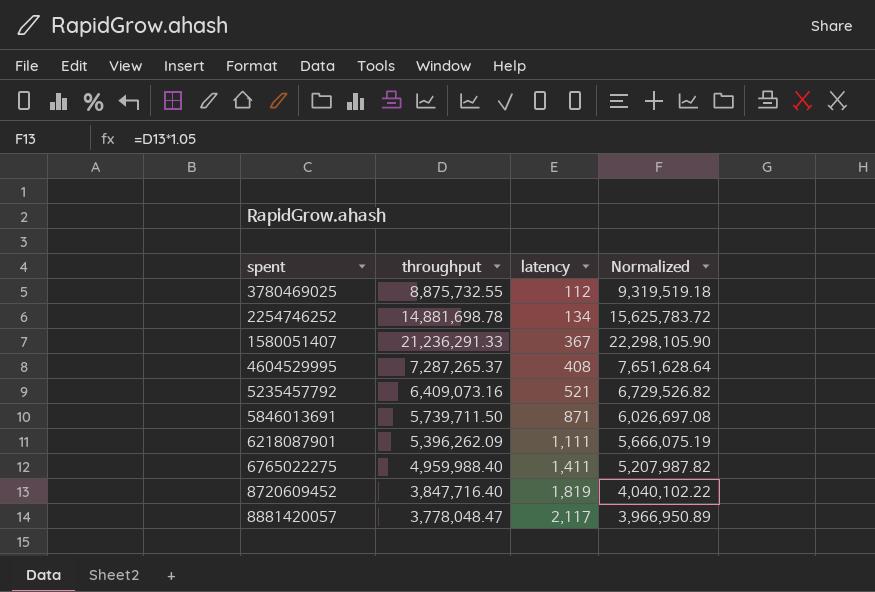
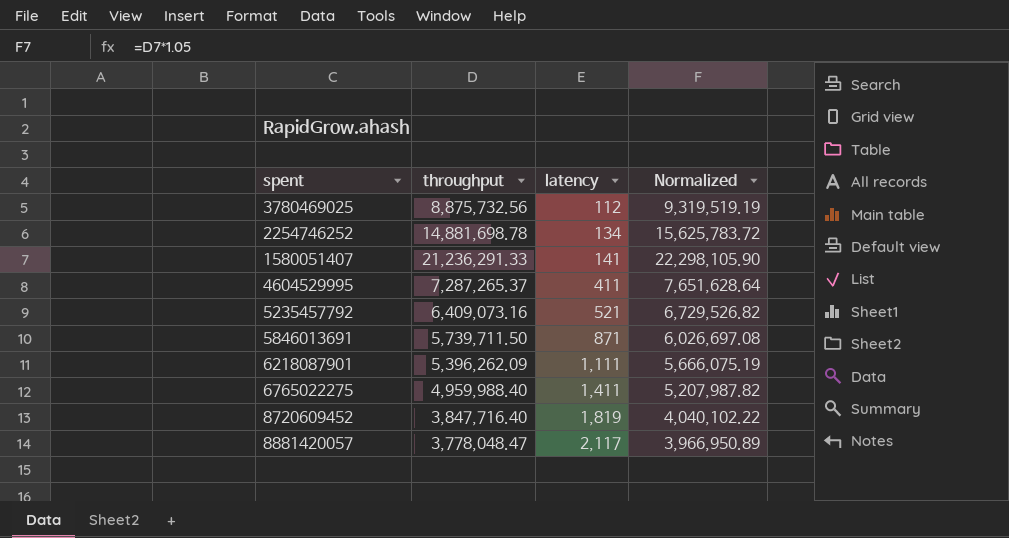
3780469025 | throughput: 8,875,732.55 -> 8,875,732.56
3780469025 | Normalized: 9,319,519.18 -> 9,319,519.19
1580051407 | latency: 367 -> 141
4604529995 | latency: 408 -> 411

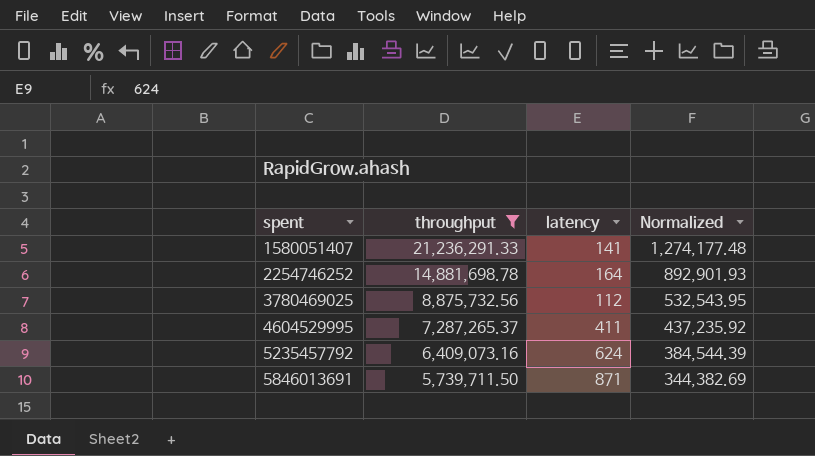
filter: none -> throughput >= 5,739,711.50
row order: latency ascending -> spent ascending
column Normalized | formula: [throughput] * 1.05 -> [throughput] * 0.06
2254746252 | latency: 134 -> 164
5235457792 | latency: 521 -> 624

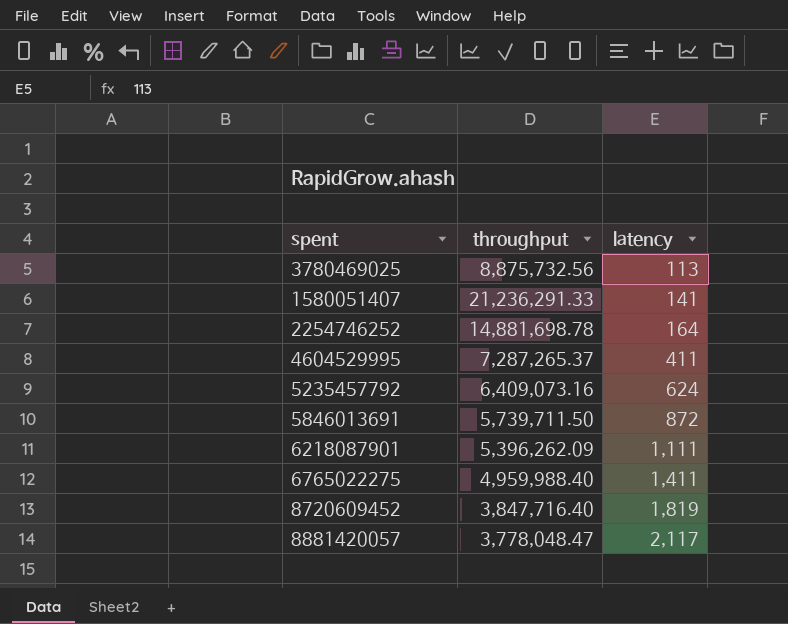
filter: throughput >= 5,739,711.50 -> none
row order: spent ascending -> latency ascending
column Normalized | formula: [throughput] * 0.06 -> none
3780469025 | latency: 112 -> 113
5846013691 | latency: 871 -> 872

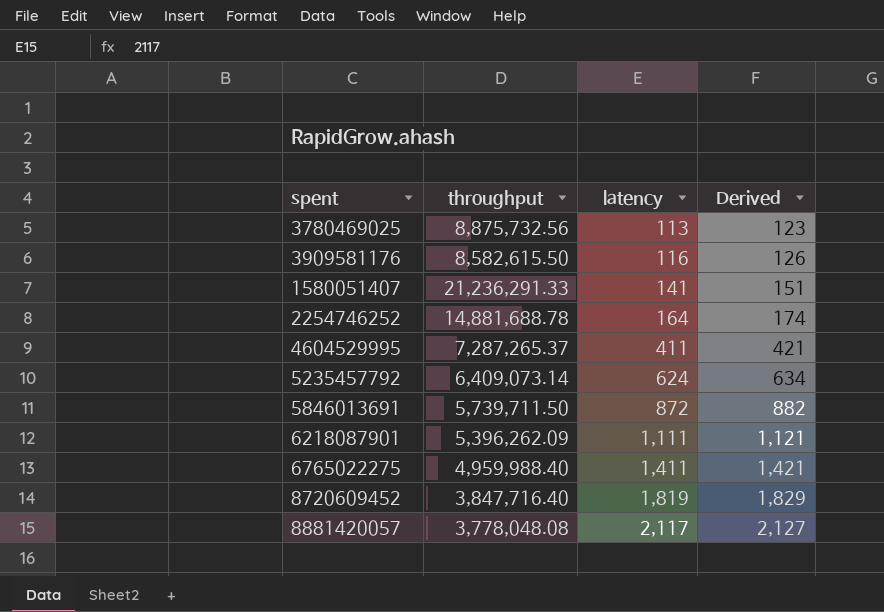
column Derived | formula: none -> [latency] + 10
row 3909581176: none -> 8,582,615.50 | 116 | 126
2254746252 | throughput: 14,881,698.78 -> 14,881,688.78
5235457792 | throughput: 6,409,073.16 -> 6,409,073.14
8881420057 | throughput: 3,778,048.47 -> 3,778,048.08

